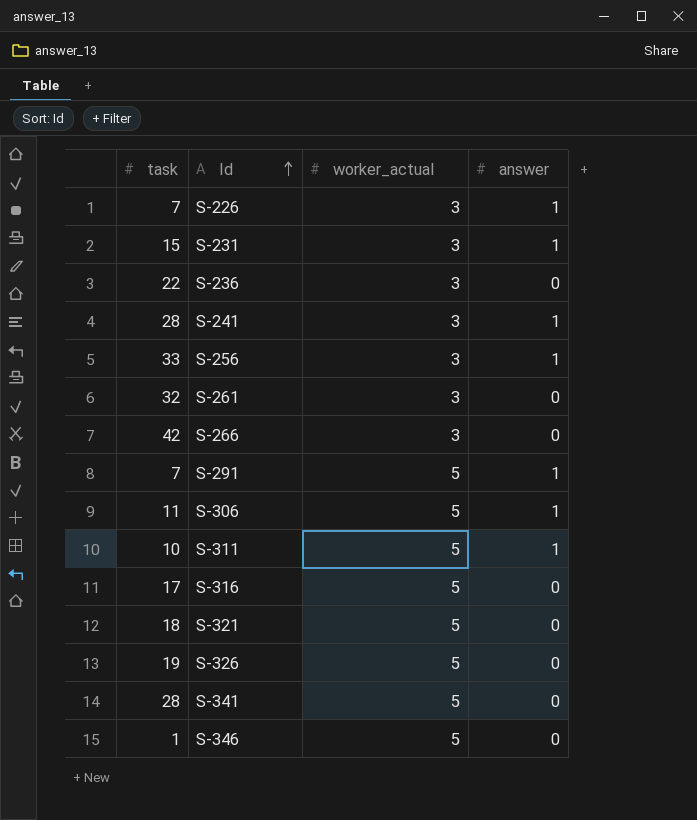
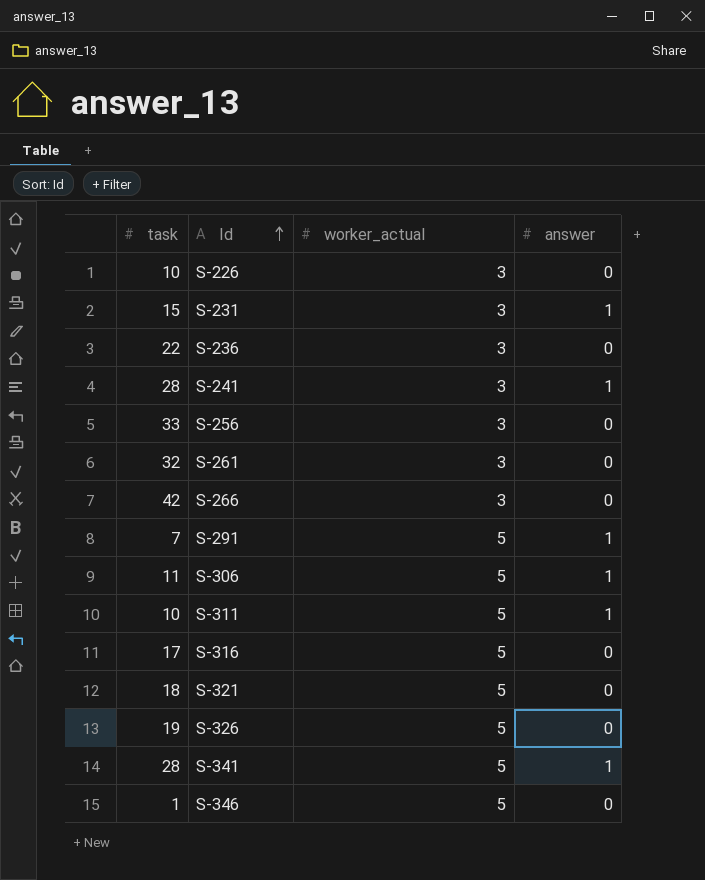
S-226 | task: 7 -> 10
S-226 | answer: 1 -> 0
S-256 | answer: 1 -> 0
S-341 | answer: 0 -> 1

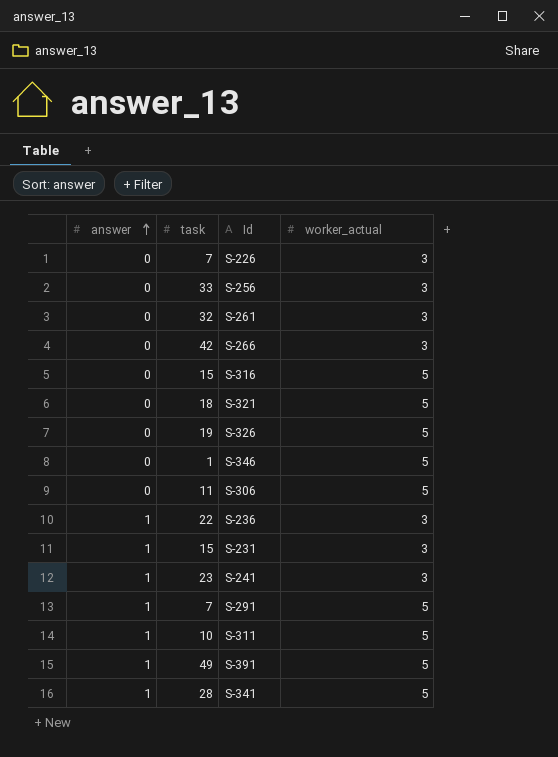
row order: Id ascending -> answer ascending
column answer | position: 4 -> 1
S-226 | task: 10 -> 7
S-316 | task: 17 -> 15
S-306 | answer: 1 -> 0
S-236 | answer: 0 -> 1
S-241 | task: 28 -> 23
row S-391: none -> 1 | 49 | 5

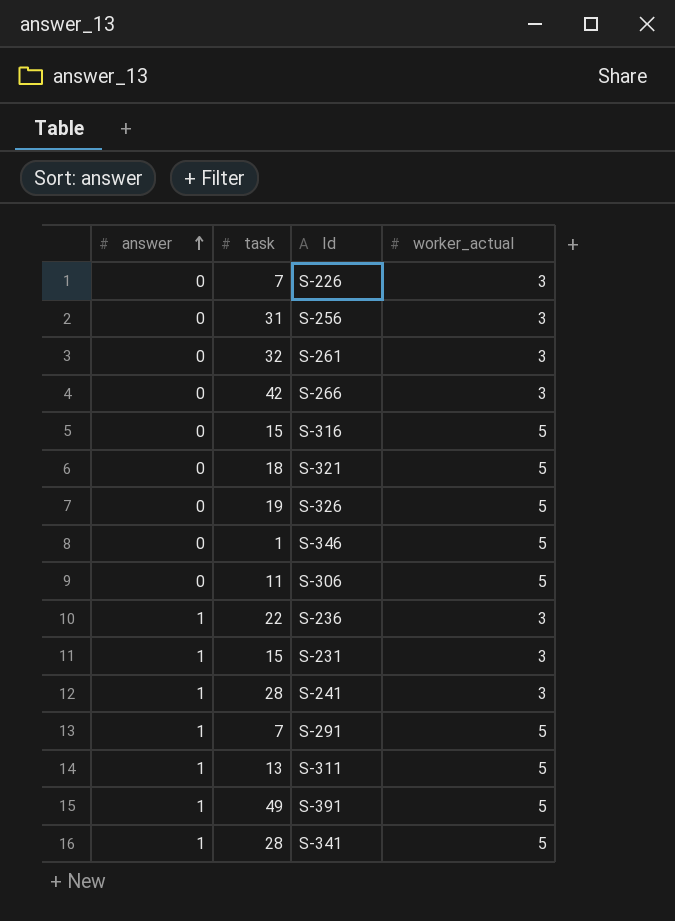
S-256 | task: 33 -> 31
S-241 | task: 23 -> 28
S-311 | task: 10 -> 13

